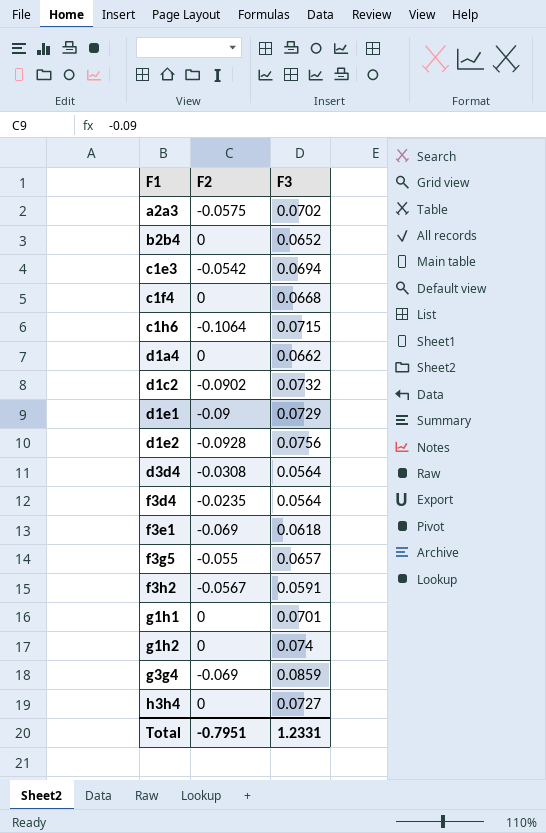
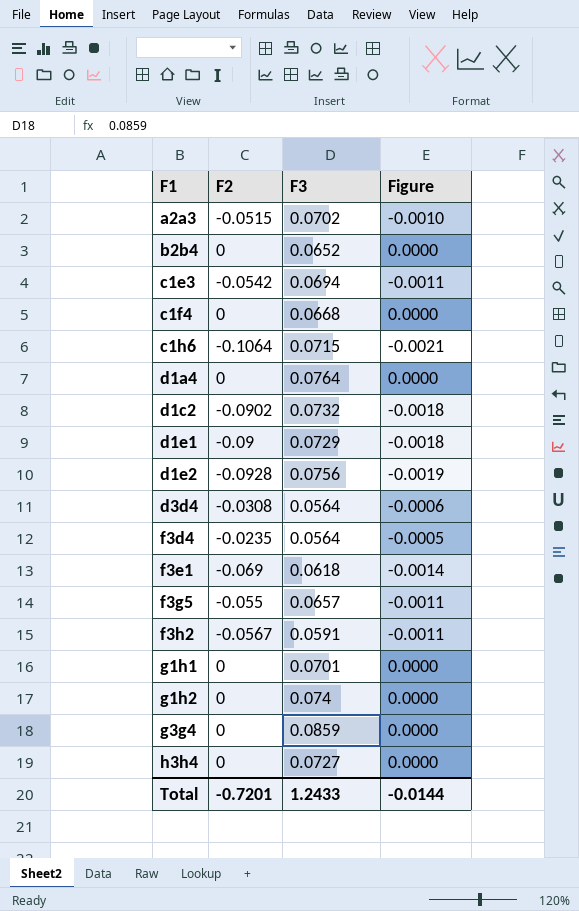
column Figure | formula: none -> [F2] * 0.02
a2a3 | F2: -0.0575 -> -0.0515
d1a4 | F3: 0.0662 -> 0.0764
g3g4 | F2: -0.069 -> 0
Total | F2: -0.7951 -> -0.7201
Total | F3: 1.2331 -> 1.2433

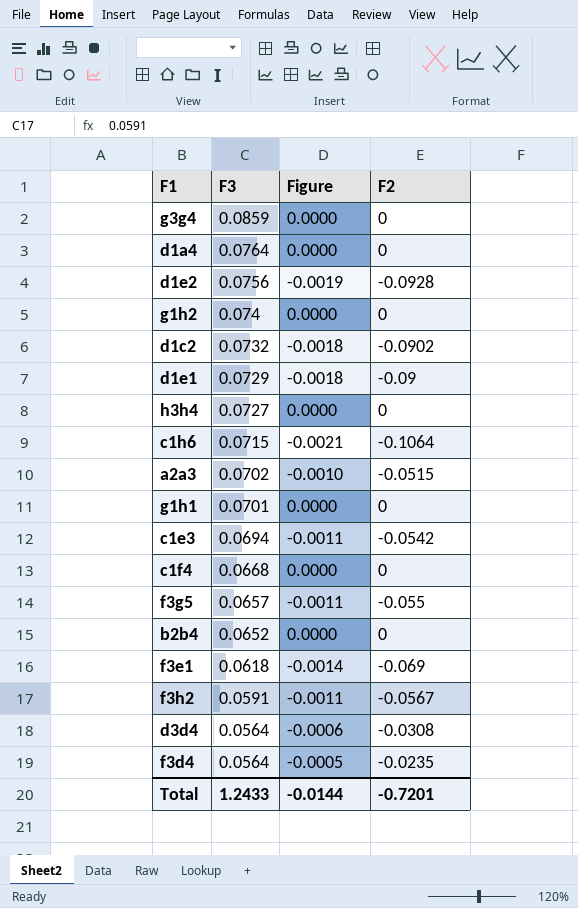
row order: F1 ascending -> F3 descending
column F2 | position: 2 -> 4

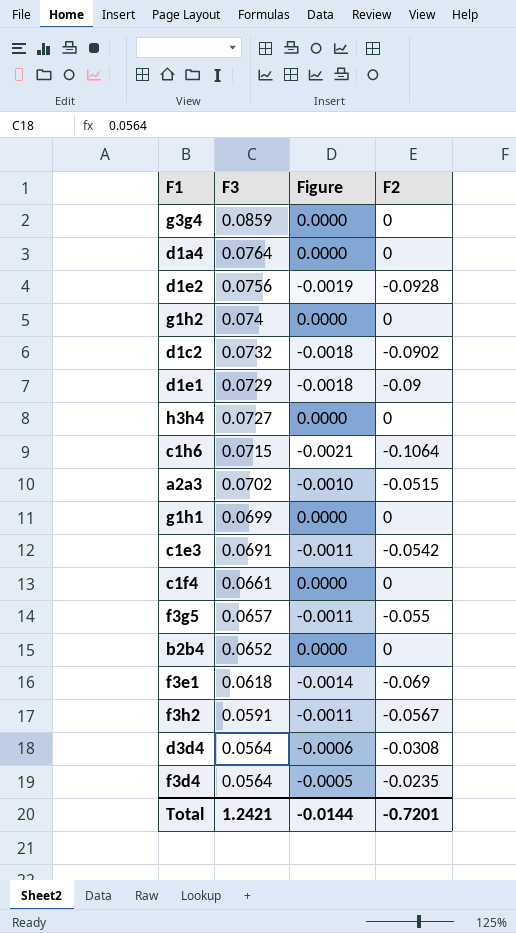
g1h1 | F3: 0.0701 -> 0.0699
c1e3 | F3: 0.0694 -> 0.0691
c1f4 | F3: 0.0668 -> 0.0661
Total | F3: 1.2433 -> 1.2421

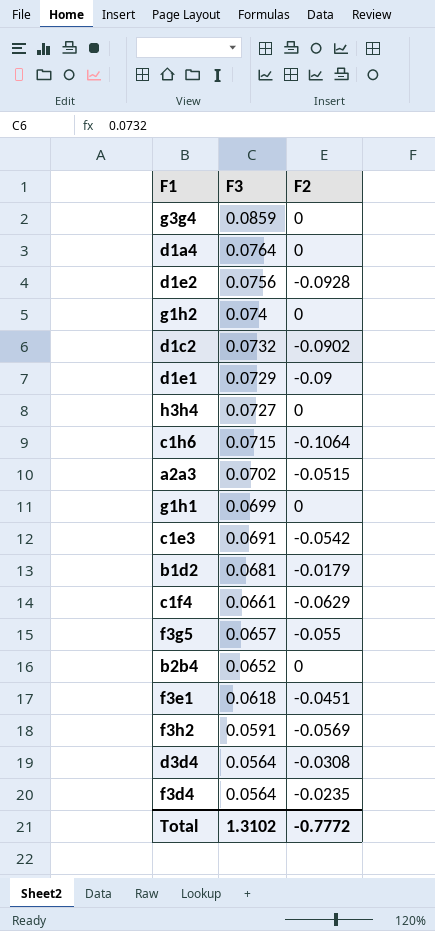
column Figure | formula: [F2] * 0.02 -> none
row b1d2: none -> 0.0681 | -0.0179
c1f4 | F2: 0 -> -0.0629
f3e1 | F2: -0.069 -> -0.0451
f3h2 | F2: -0.0567 -> -0.0569
Total | F3: 1.2421 -> 1.3102
Total | F2: -0.7201 -> -0.7772

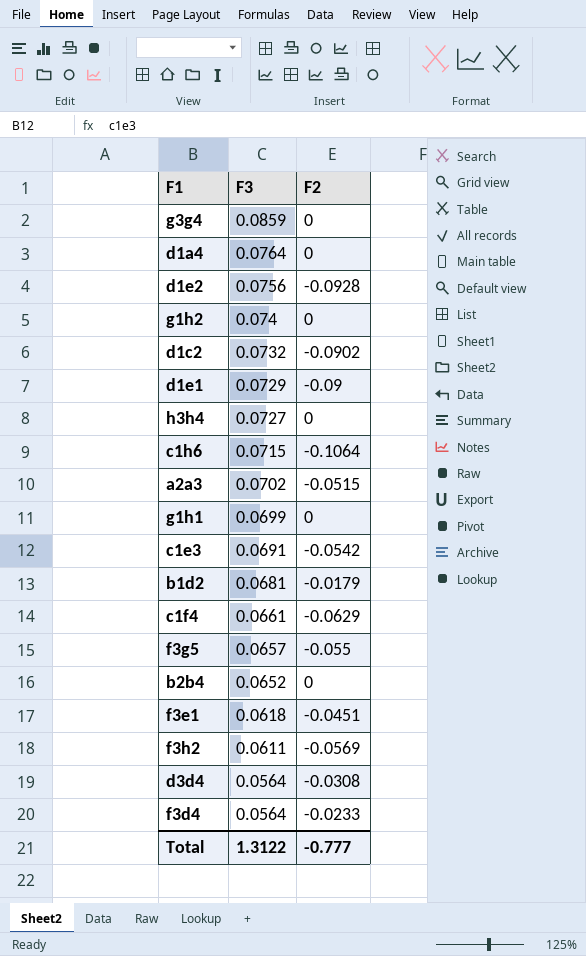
f3h2 | F3: 0.0591 -> 0.0611
f3d4 | F2: -0.0235 -> -0.0233
Total | F3: 1.3102 -> 1.3122
Total | F2: -0.7772 -> -0.777

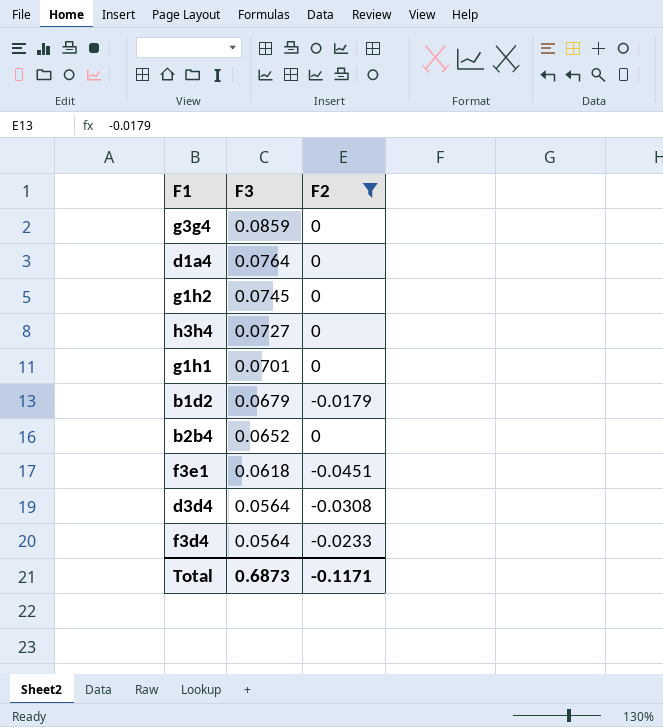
filter: none -> F2 >= -0.0451
g1h2 | F3: 0.074 -> 0.0745
g1h1 | F3: 0.0699 -> 0.0701
b1d2 | F3: 0.0681 -> 0.0679
Total | F3: 1.3122 -> 0.6873
Total | F2: -0.777 -> -0.1171

